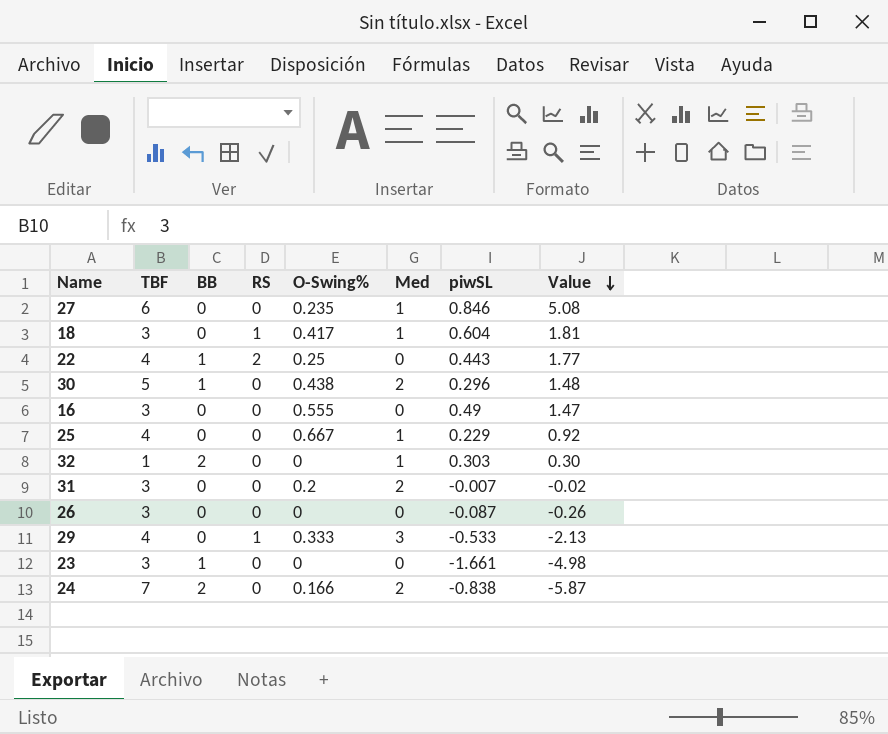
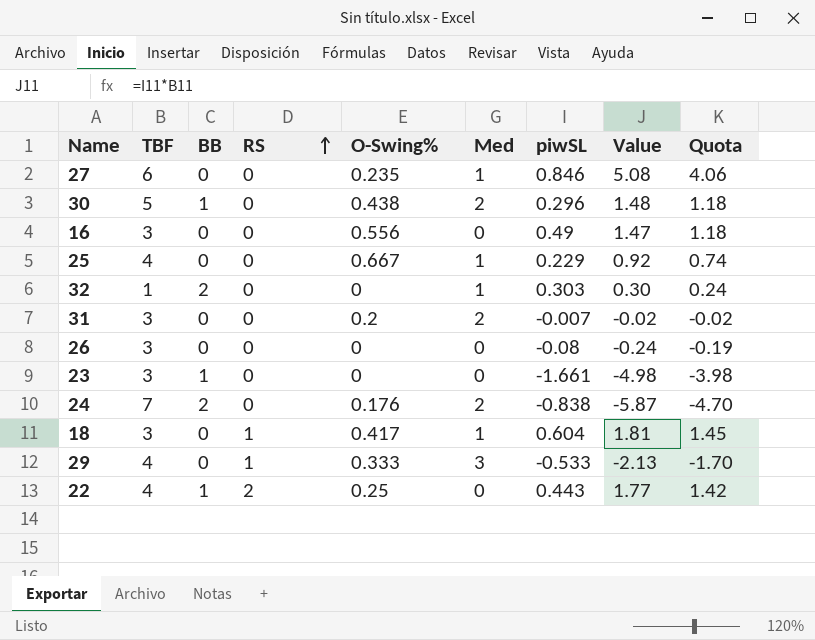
row order: Value descending -> RS ascending
column Quota | formula: none -> [Value] * 0.8
16 | O-Swing%: 0.555 -> 0.556
26 | piwSL: -0.087 -> -0.08
26 | Value: -0.26 -> -0.24
24 | O-Swing%: 0.166 -> 0.176

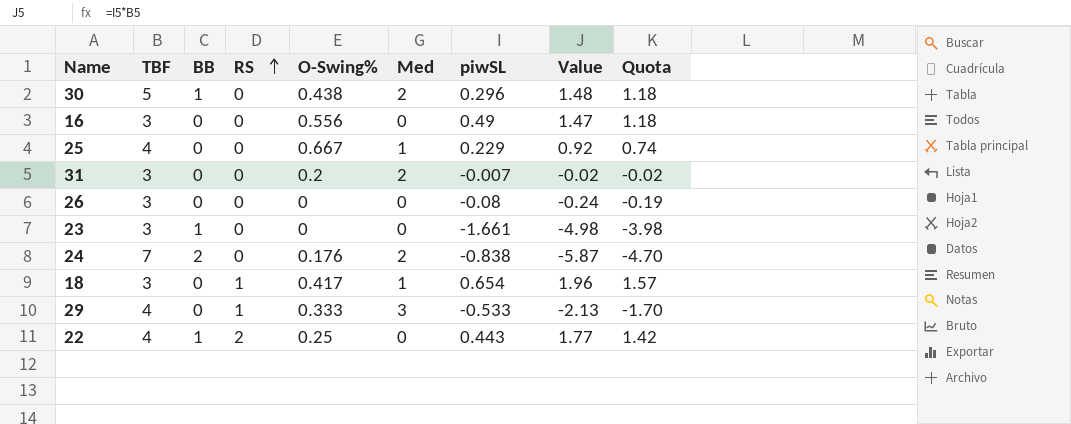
row 27: 6 | 0 | 0 | 0.235 | 1 | 0.846 | 5.08 | 4.06 -> none
row 32: 1 | 2 | 0 | 0 | 1 | 0.303 | 0.30 | 0.24 -> none
18 | piwSL: 0.604 -> 0.654
18 | Value: 1.81 -> 1.96
18 | Quota: 1.45 -> 1.57

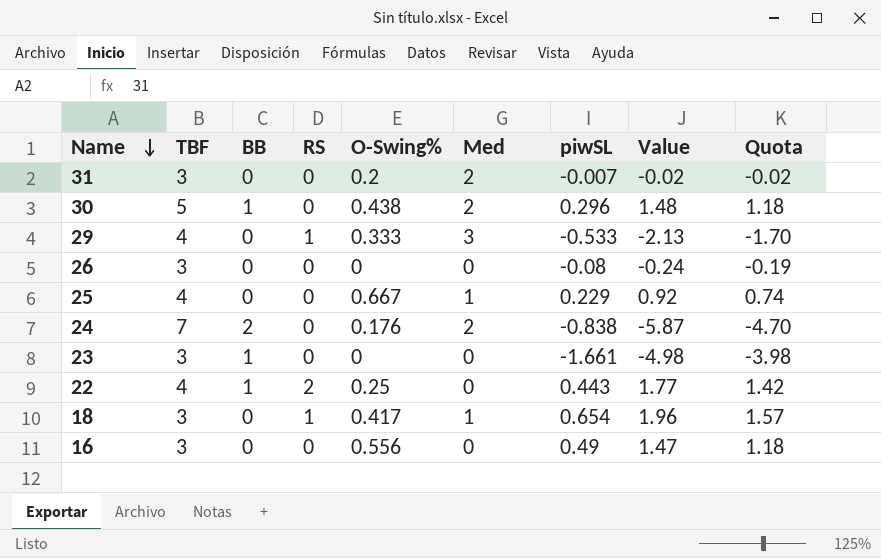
row order: RS ascending -> Name descending

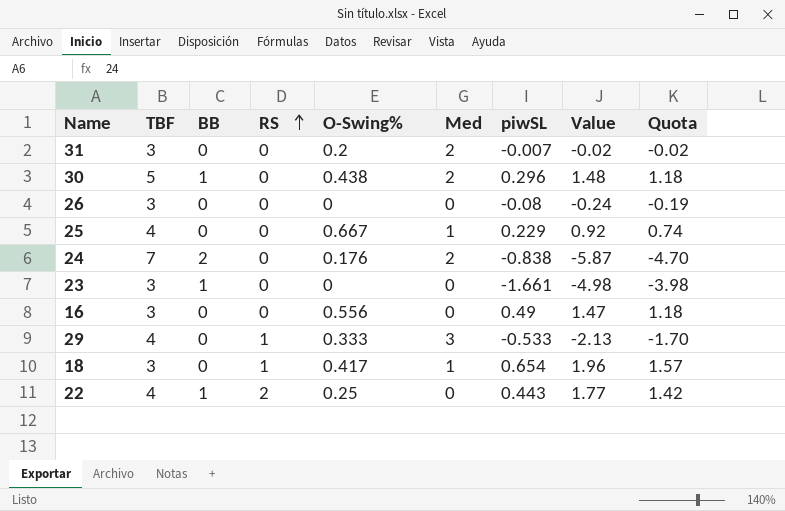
row order: Name descending -> RS ascending

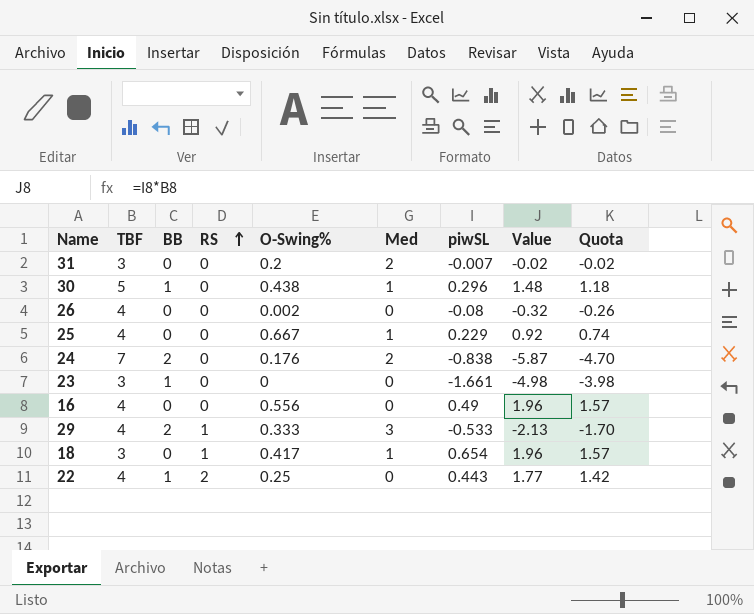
30 | Med: 2 -> 1
26 | TBF: 3 -> 4
26 | O-Swing%: 0 -> 0.002
26 | Value: -0.24 -> -0.32
26 | Quota: -0.19 -> -0.26
16 | TBF: 3 -> 4
16 | Value: 1.47 -> 1.96
16 | Quota: 1.18 -> 1.57
29 | BB: 0 -> 2

